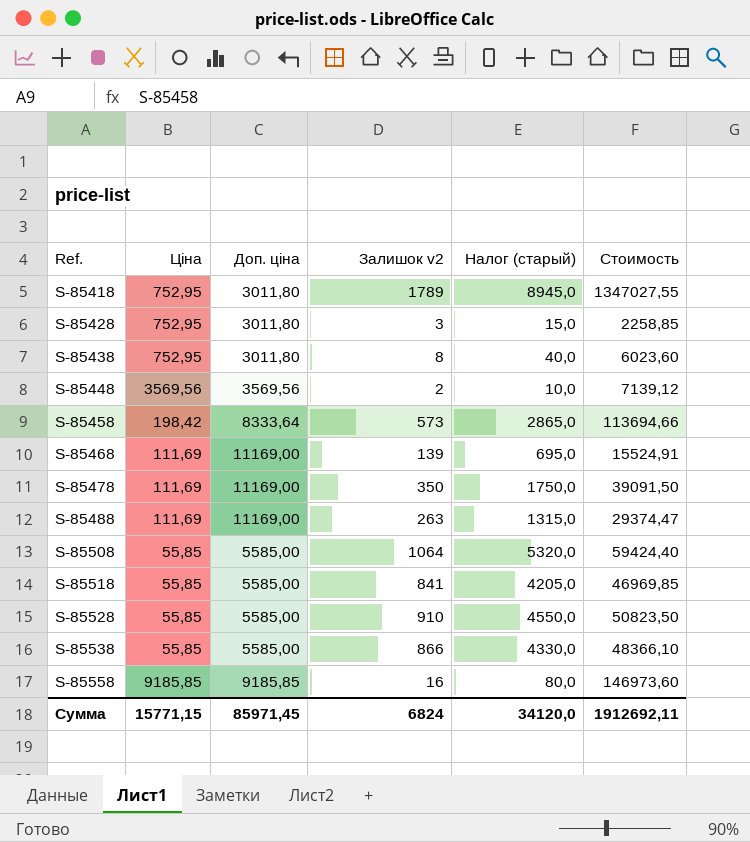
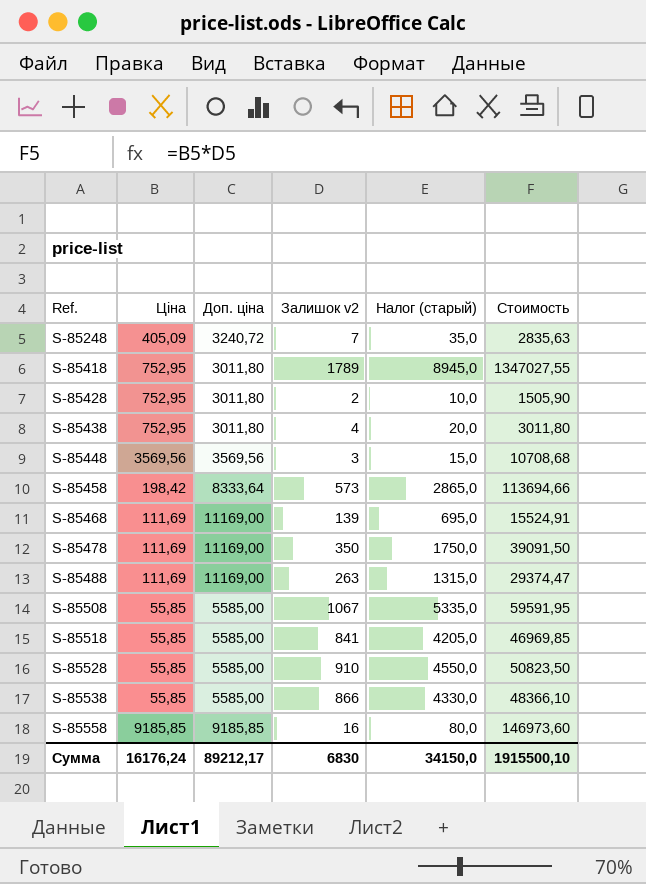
row S-85248: none -> 405,09 | 3240,72 | 7 | 35,0 | 2835,63
S-85428 | Залишок v2: 3 -> 2
S-85428 | Налог (старый): 15,0 -> 10,0
S-85428 | Стоимость: 2258,85 -> 1505,90
S-85438 | Залишок v2: 8 -> 4
S-85438 | Налог (старый): 40,0 -> 20,0
S-85438 | Стоимость: 6023,60 -> 3011,80
S-85448 | Залишок v2: 2 -> 3
S-85448 | Налог (старый): 10,0 -> 15,0
S-85448 | Стоимость: 7139,12 -> 10708,68
S-85508 | Залишок v2: 1064 -> 1067
S-85508 | Налог (старый): 5320,0 -> 5335,0
S-85508 | Стоимость: 59424,40 -> 59591,95
Сумма | Ціна: 15771,15 -> 16176,24
Сумма | Доп. ціна: 85971,45 -> 89212,17
Сумма | Залишок v2: 6824 -> 6830
Сумма | Налог (старый): 34120,0 -> 34150,0
Сумма | Стоимость: 1912692,11 -> 1915500,10

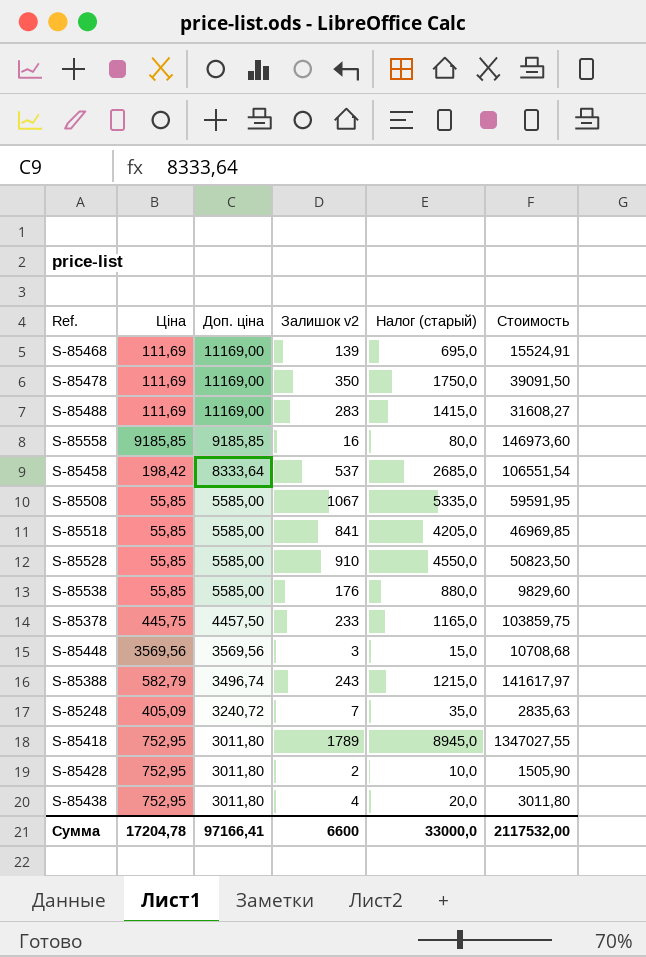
row order: Ref. ascending -> Доп. ціна descending
S-85488 | Залишок v2: 263 -> 283
S-85488 | Налог (старый): 1315,0 -> 1415,0
S-85488 | Стоимость: 29374,47 -> 31608,27
S-85458 | Залишок v2: 573 -> 537
S-85458 | Налог (старый): 2865,0 -> 2685,0
S-85458 | Стоимость: 113694,66 -> 106551,54
S-85538 | Залишок v2: 866 -> 176
S-85538 | Налог (старый): 4330,0 -> 880,0
S-85538 | Стоимость: 48366,10 -> 9829,60
row S-85378: none -> 445,75 | 4457,50 | 233 | 1165,0 | 103859,75
row S-85388: none -> 582,79 | 3496,74 | 243 | 1215,0 | 141617,97
Сумма | Ціна: 16176,24 -> 17204,78
Сумма | Доп. ціна: 89212,17 -> 97166,41
Сумма | Залишок v2: 6830 -> 6600
Сумма | Налог (старый): 34150,0 -> 33000,0
Сумма | Стоимость: 1915500,10 -> 2117532,00

